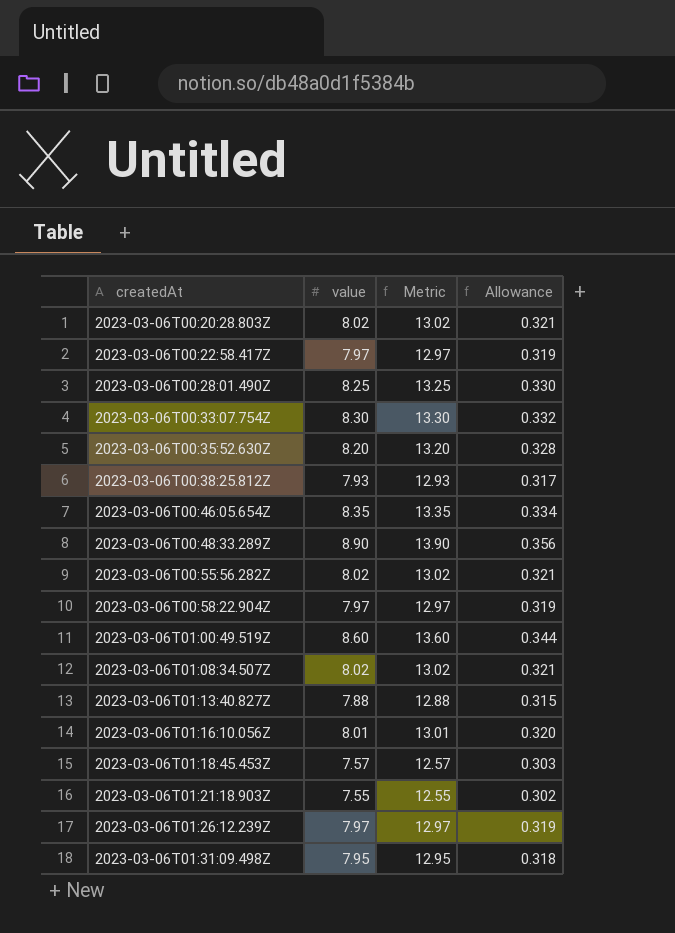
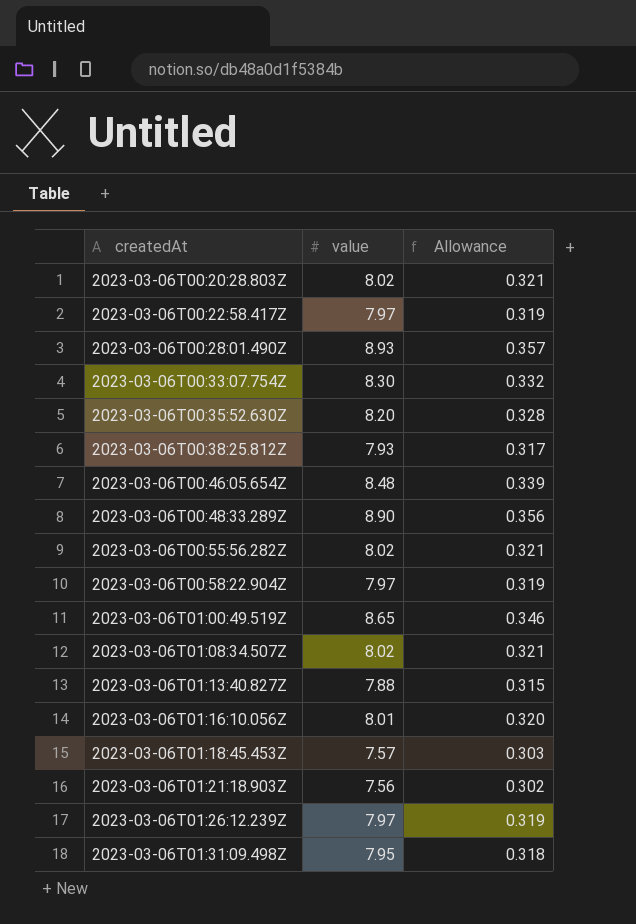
column Metric | formula: [value] + 5 -> none
2023-03-06T00:28:01.490Z | value: 8.25 -> 8.93
2023-03-06T00:28:01.490Z | Allowance: 0.330 -> 0.357
2023-03-06T00:46:05.654Z | value: 8.35 -> 8.48
2023-03-06T00:46:05.654Z | Allowance: 0.334 -> 0.339
2023-03-06T01:00:49.519Z | value: 8.60 -> 8.65
2023-03-06T01:00:49.519Z | Allowance: 0.344 -> 0.346
2023-03-06T01:21:18.903Z | value: 7.55 -> 7.56

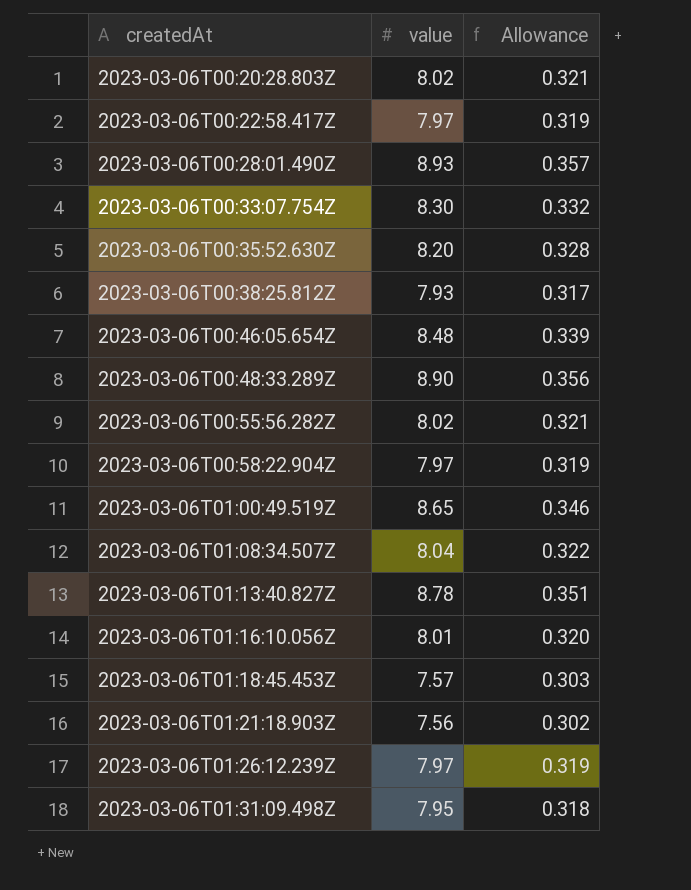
2023-03-06T01:08:34.507Z | value: 8.02 -> 8.04
2023-03-06T01:08:34.507Z | Allowance: 0.321 -> 0.322
2023-03-06T01:13:40.827Z | value: 7.88 -> 8.78
2023-03-06T01:13:40.827Z | Allowance: 0.315 -> 0.351

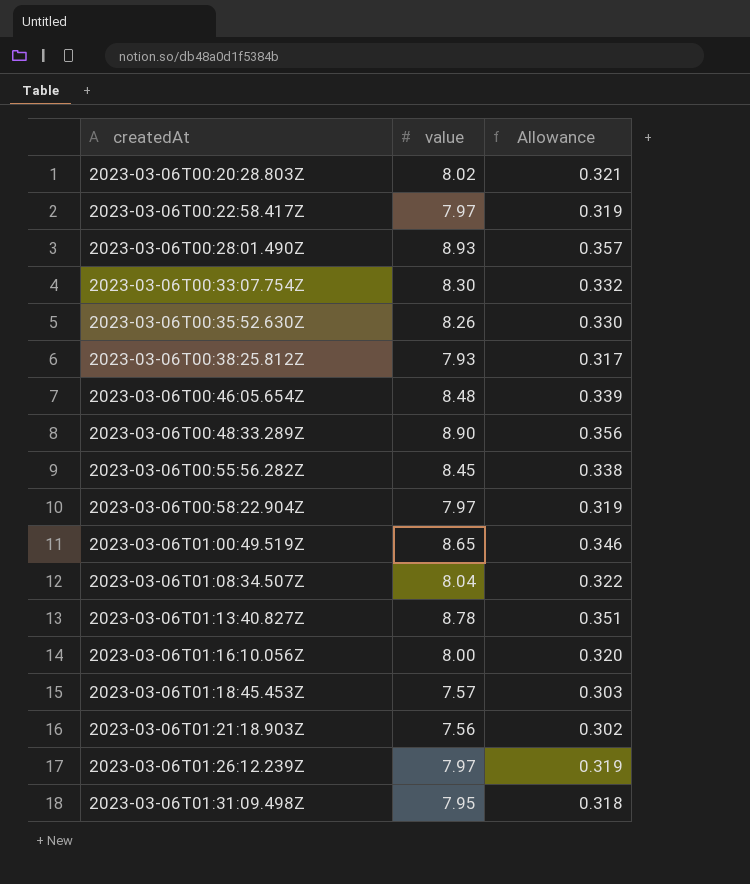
2023-03-06T00:35:52.630Z | value: 8.20 -> 8.26
2023-03-06T00:35:52.630Z | Allowance: 0.328 -> 0.330
2023-03-06T00:55:56.282Z | value: 8.02 -> 8.45
2023-03-06T00:55:56.282Z | Allowance: 0.321 -> 0.338
2023-03-06T01:16:10.056Z | value: 8.01 -> 8.00

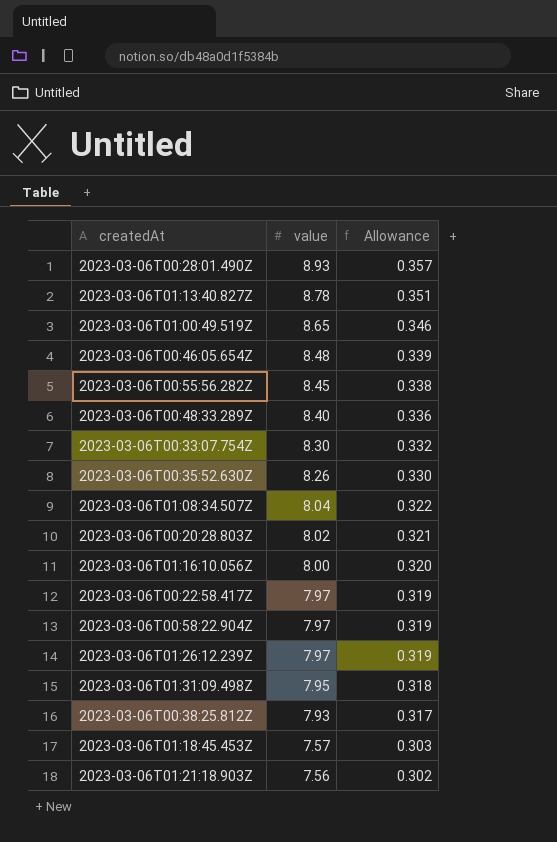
row order: createdAt ascending -> value descending
2023-03-06T00:48:33.289Z | value: 8.90 -> 8.40
2023-03-06T00:48:33.289Z | Allowance: 0.356 -> 0.336

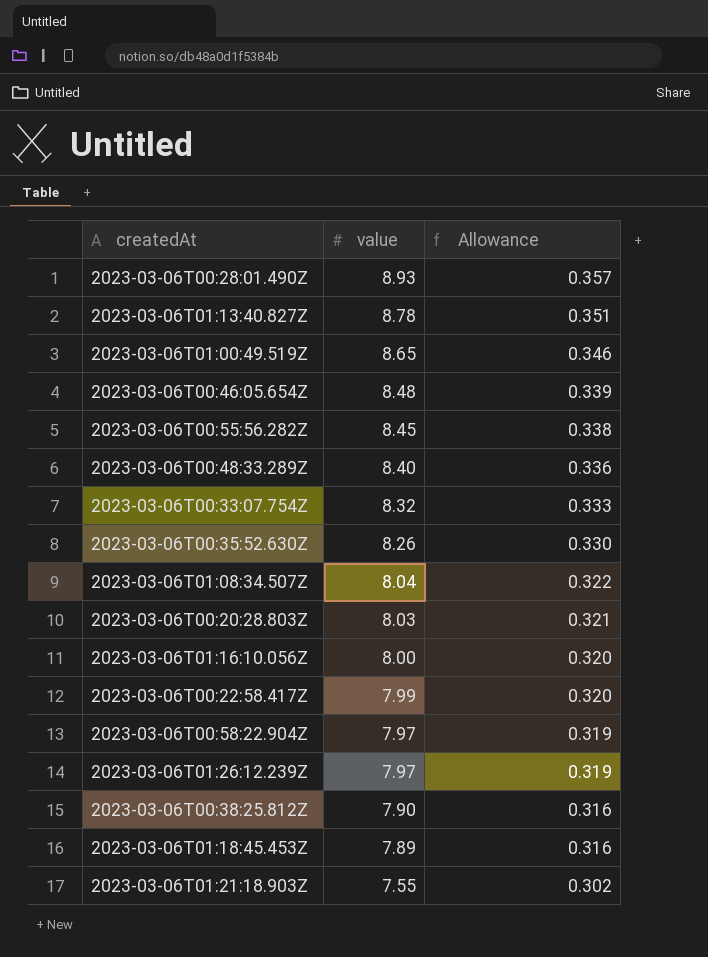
row 2023-03-06T01:31:09.498Z: 7.95 | 0.318 -> none
2023-03-06T00:33:07.754Z | value: 8.30 -> 8.32
2023-03-06T00:33:07.754Z | Allowance: 0.332 -> 0.333
2023-03-06T00:20:28.803Z | value: 8.02 -> 8.03
2023-03-06T00:22:58.417Z | value: 7.97 -> 7.99
2023-03-06T00:22:58.417Z | Allowance: 0.319 -> 0.320
2023-03-06T00:38:25.812Z | value: 7.93 -> 7.90
2023-03-06T00:38:25.812Z | Allowance: 0.317 -> 0.316
2023-03-06T01:18:45.453Z | value: 7.57 -> 7.89
2023-03-06T01:18:45.453Z | Allowance: 0.303 -> 0.316
2023-03-06T01:21:18.903Z | value: 7.56 -> 7.55

